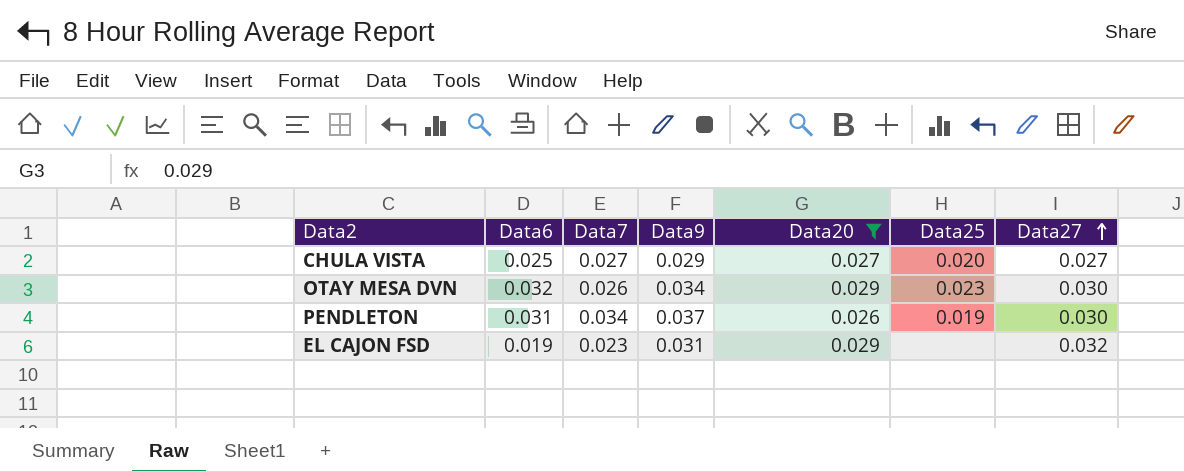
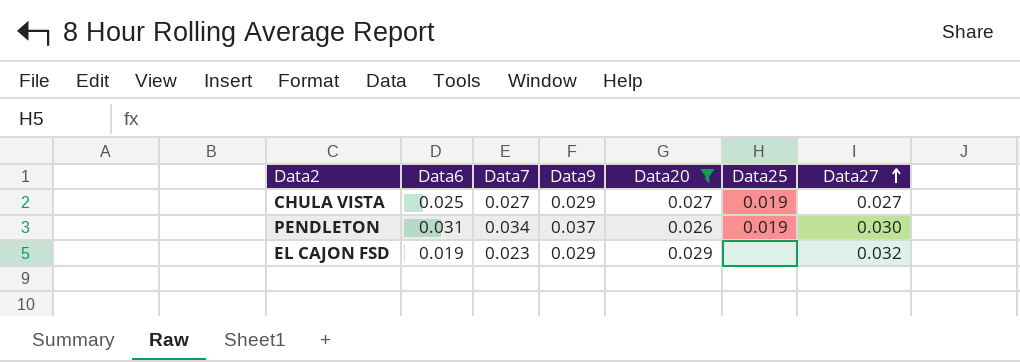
row OTAY MESA DVN: 0.032 | 0.026 | 0.034 | 0.029 | 0.023 | 0.030 -> none
CHULA VISTA | Data25: 0.020 -> 0.019
EL CAJON FSD | Data9: 0.031 -> 0.029

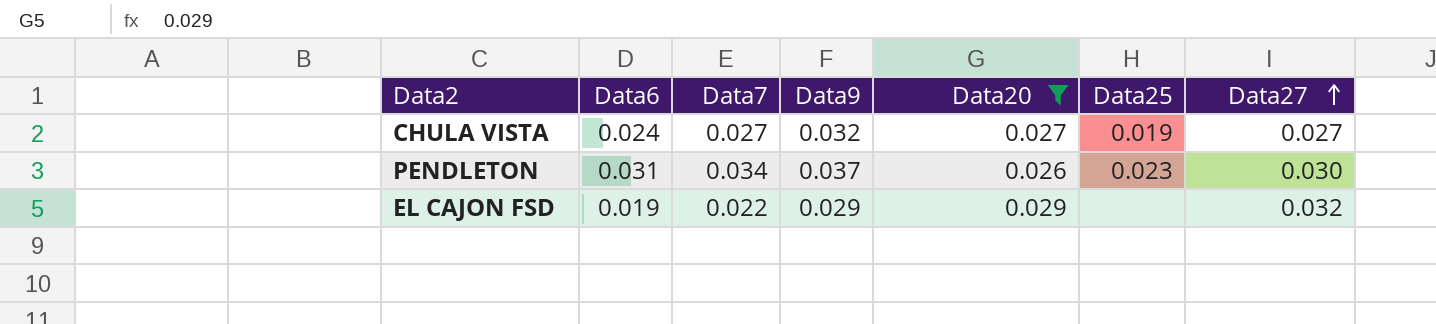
CHULA VISTA | Data6: 0.025 -> 0.024
CHULA VISTA | Data9: 0.029 -> 0.032
PENDLETON | Data25: 0.019 -> 0.023
EL CAJON FSD | Data7: 0.023 -> 0.022

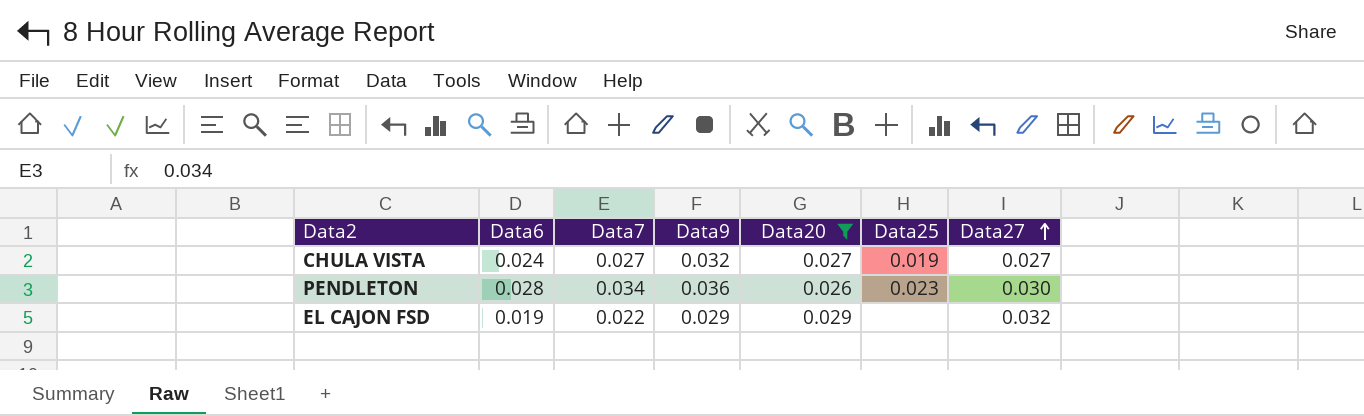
PENDLETON | Data6: 0.031 -> 0.028
PENDLETON | Data9: 0.037 -> 0.036

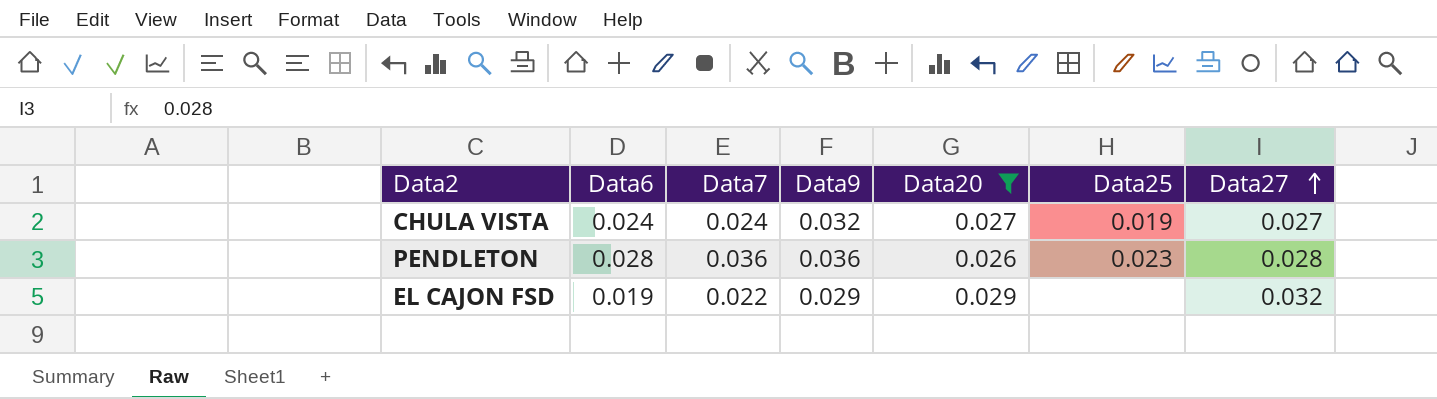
CHULA VISTA | Data7: 0.027 -> 0.024
PENDLETON | Data7: 0.034 -> 0.036
PENDLETON | Data27: 0.030 -> 0.028

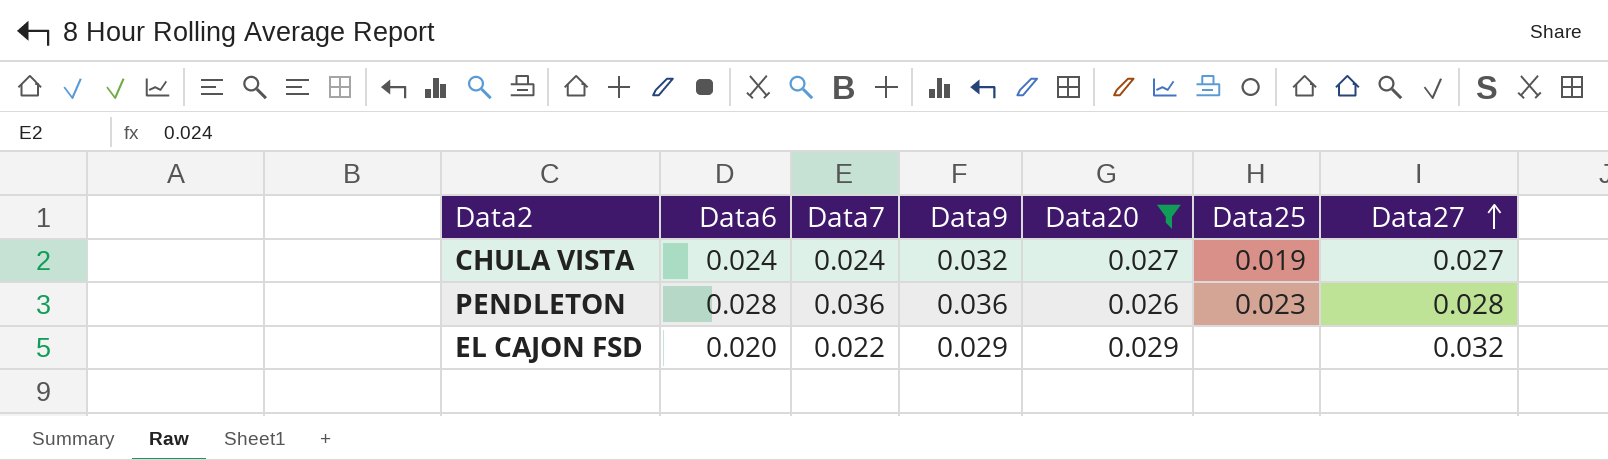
EL CAJON FSD | Data6: 0.019 -> 0.020

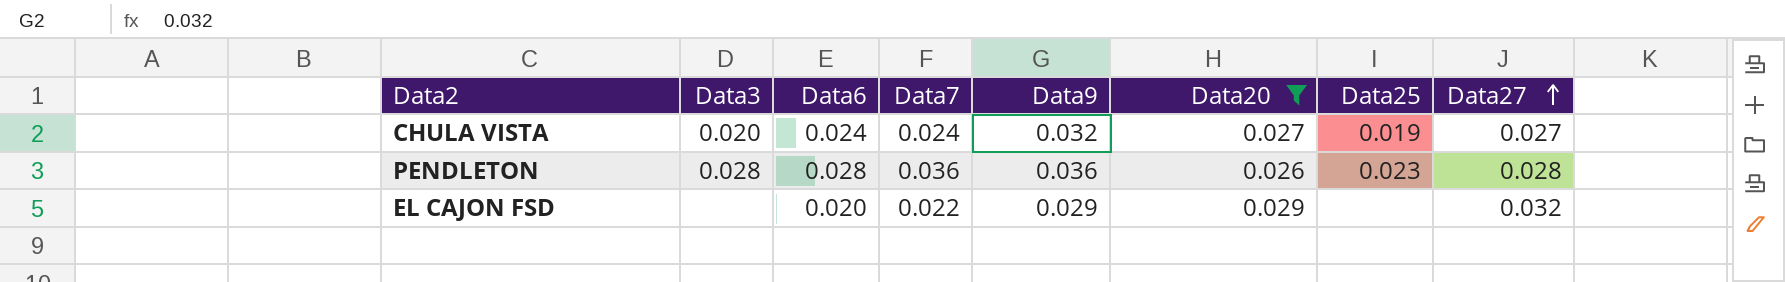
column Data3 | position: none -> 2

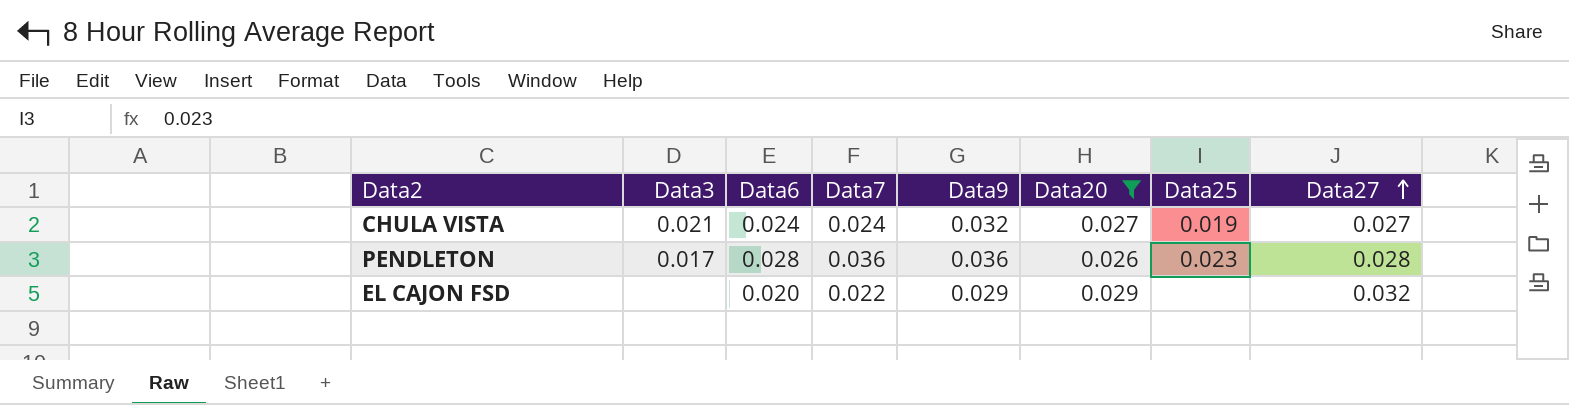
CHULA VISTA | Data3: 0.020 -> 0.021
PENDLETON | Data3: 0.028 -> 0.017

